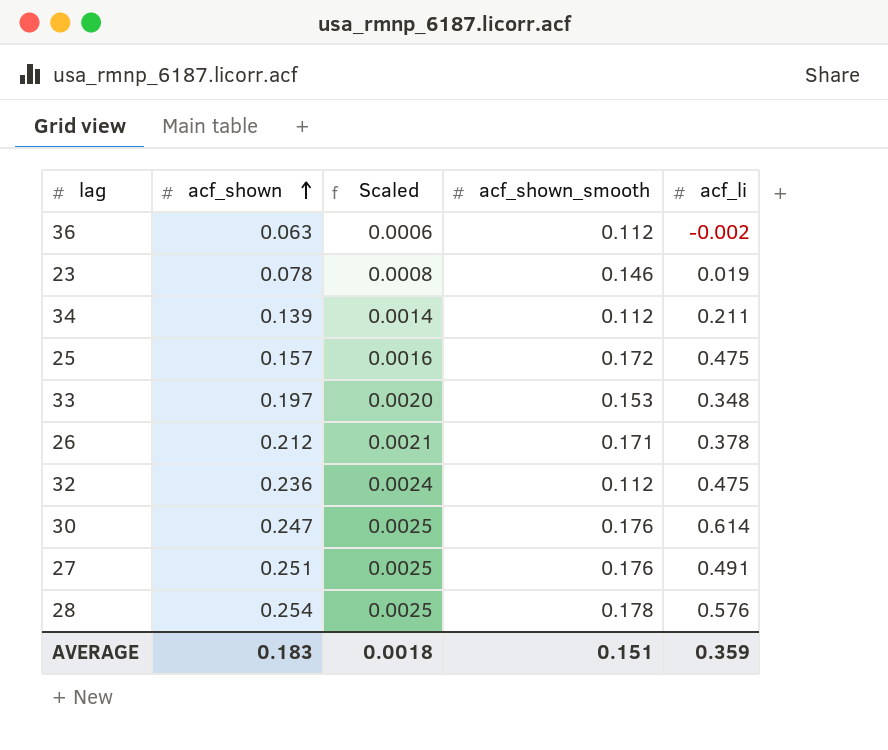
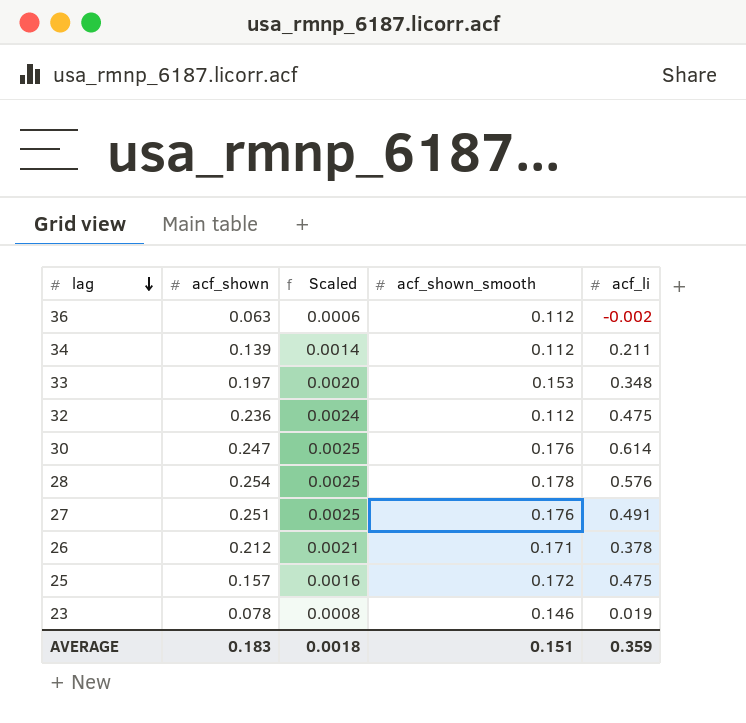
row order: acf_shown ascending -> lag descending

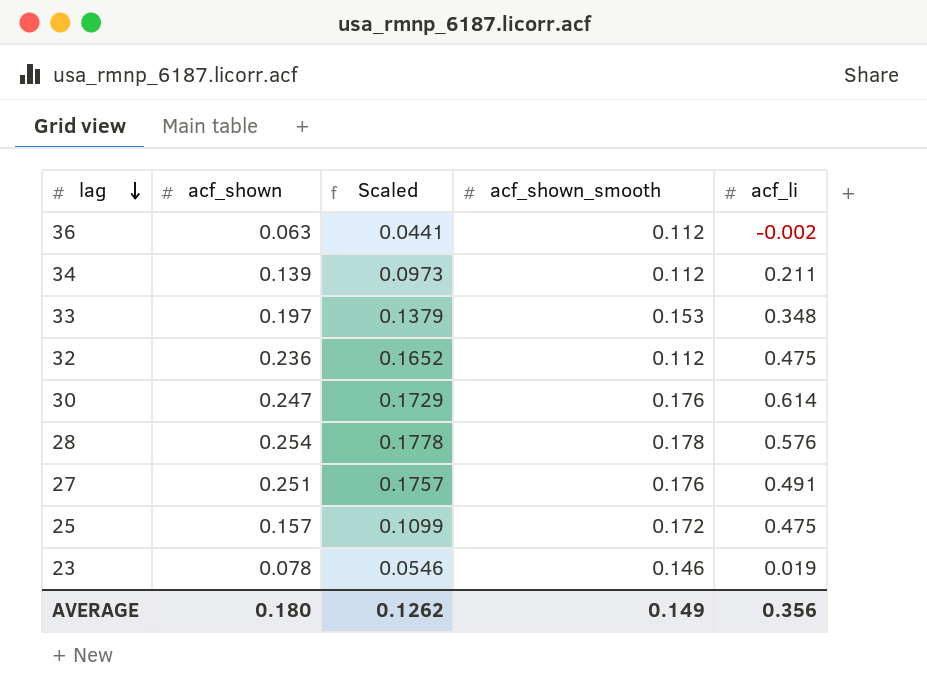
column Scaled | formula: [acf_shown] * 0.01 -> [acf_shown] * 0.7
row 26: 0.212 | 0.0021 | 0.171 | 0.378 -> none
AVERAGE | acf_shown: 0.183 -> 0.180
AVERAGE | Scaled: 0.0018 -> 0.1262
AVERAGE | acf_shown_smooth: 0.151 -> 0.149
AVERAGE | acf_li: 0.359 -> 0.356

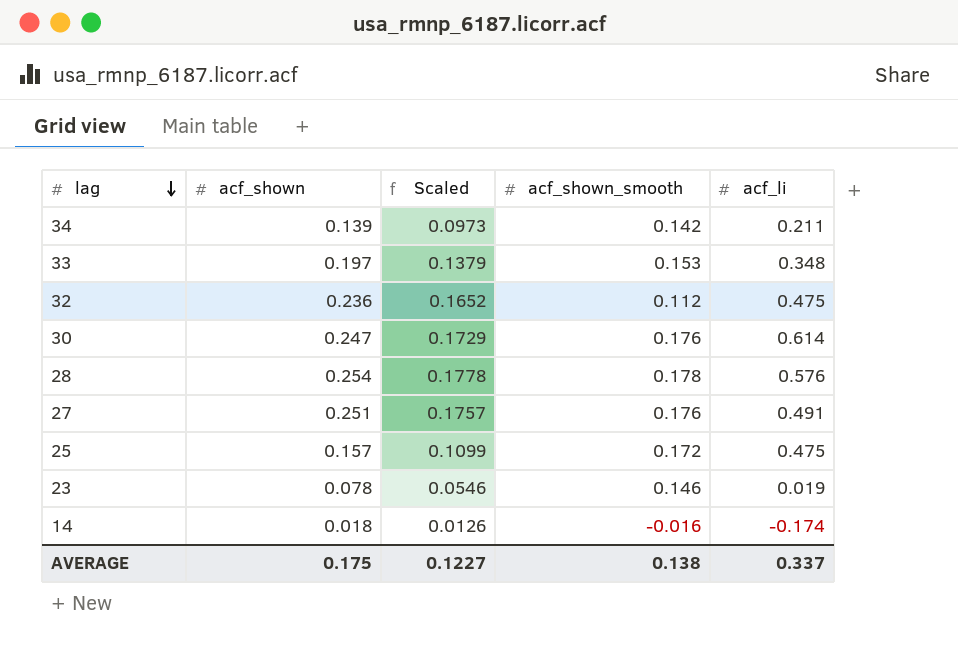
row 36: 0.063 | 0.0441 | 0.112 | -0.002 -> none
34 | acf_shown_smooth: 0.112 -> 0.142
row 14: none -> 0.018 | 0.0126 | -0.016 | -0.174
AVERAGE | acf_shown: 0.180 -> 0.175
AVERAGE | Scaled: 0.1262 -> 0.1227
AVERAGE | acf_shown_smooth: 0.149 -> 0.138
AVERAGE | acf_li: 0.356 -> 0.337

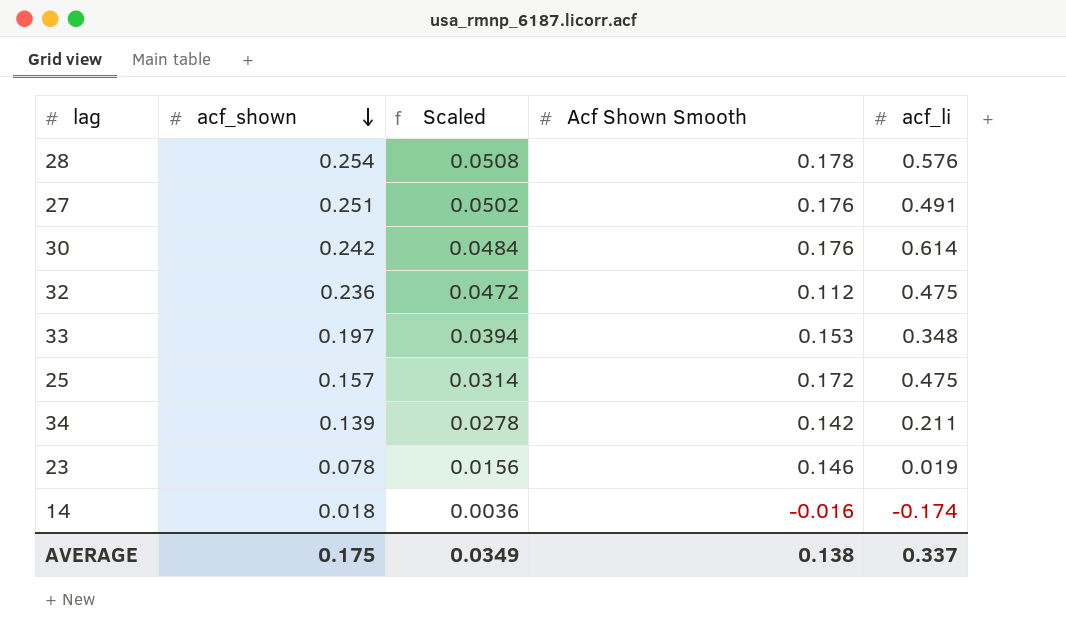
row order: lag descending -> acf_shown descending
column Scaled | formula: [acf_shown] * 0.7 -> [acf_shown] * 0.2
column name: acf_shown_smooth -> Acf Shown Smooth
30 | acf_shown: 0.247 -> 0.242
AVERAGE | Scaled: 0.1227 -> 0.0349

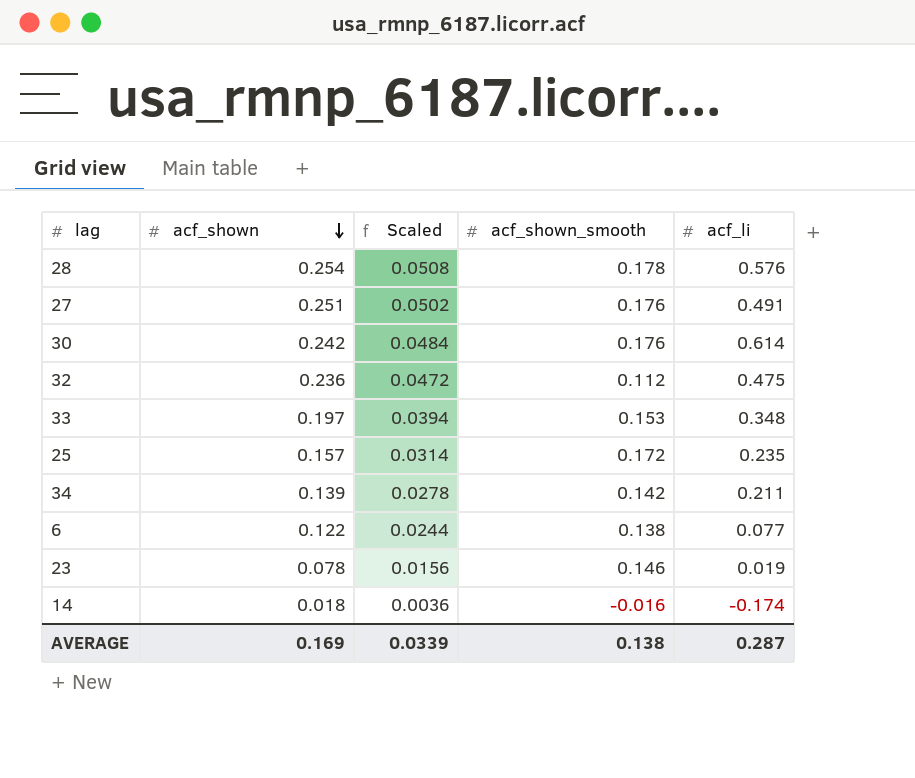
column name: Acf Shown Smooth -> acf_shown_smooth
25 | acf_li: 0.475 -> 0.235
row 6: none -> 0.122 | 0.0244 | 0.138 | 0.077
AVERAGE | acf_shown: 0.175 -> 0.169
AVERAGE | Scaled: 0.0349 -> 0.0339
AVERAGE | acf_li: 0.337 -> 0.287

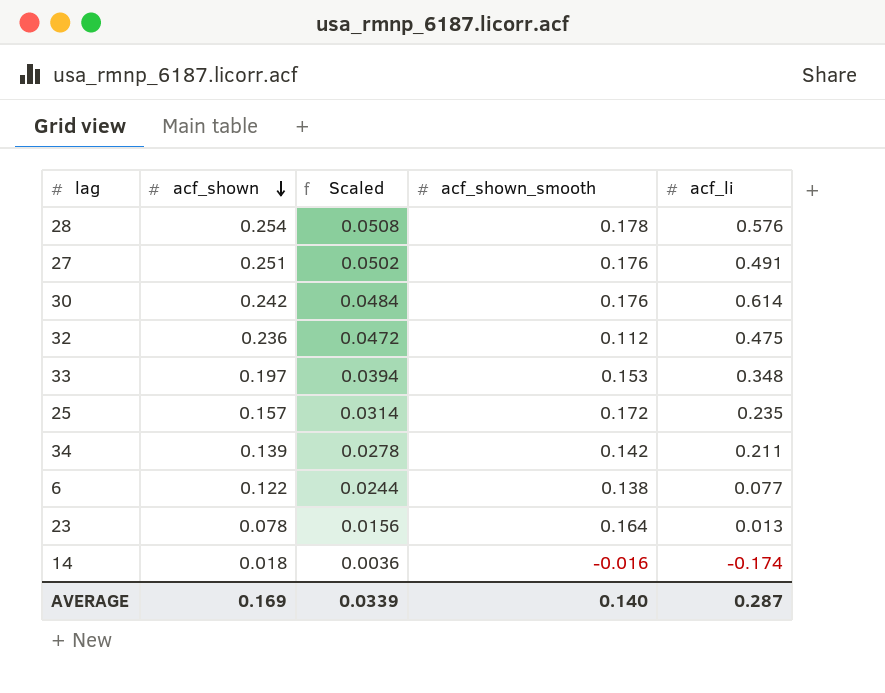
23 | acf_shown_smooth: 0.146 -> 0.164
23 | acf_li: 0.019 -> 0.013
AVERAGE | acf_shown_smooth: 0.138 -> 0.140

